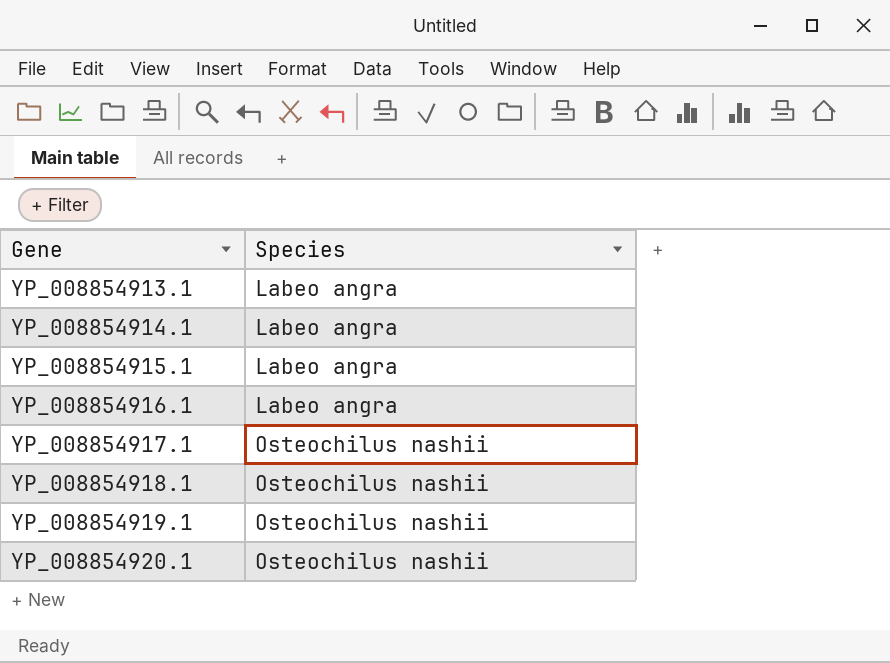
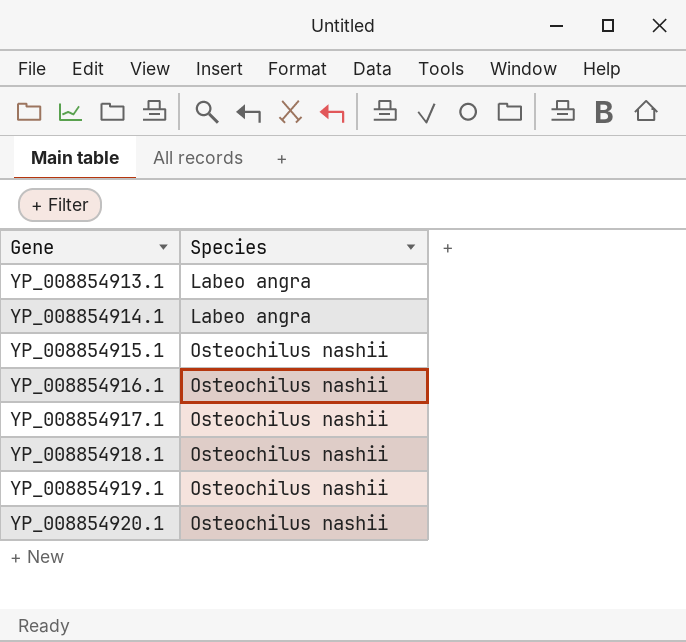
YP_008854915.1 | Species: Labeo angra -> Osteochilus nashii
YP_008854916.1 | Species: Labeo angra -> Osteochilus nashii

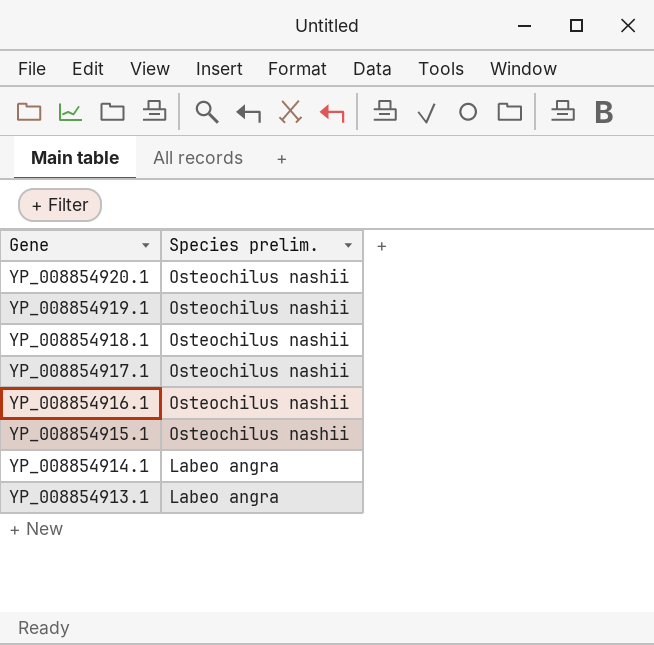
row order: Gene ascending -> Gene descending
column name: Species -> Species prelim.

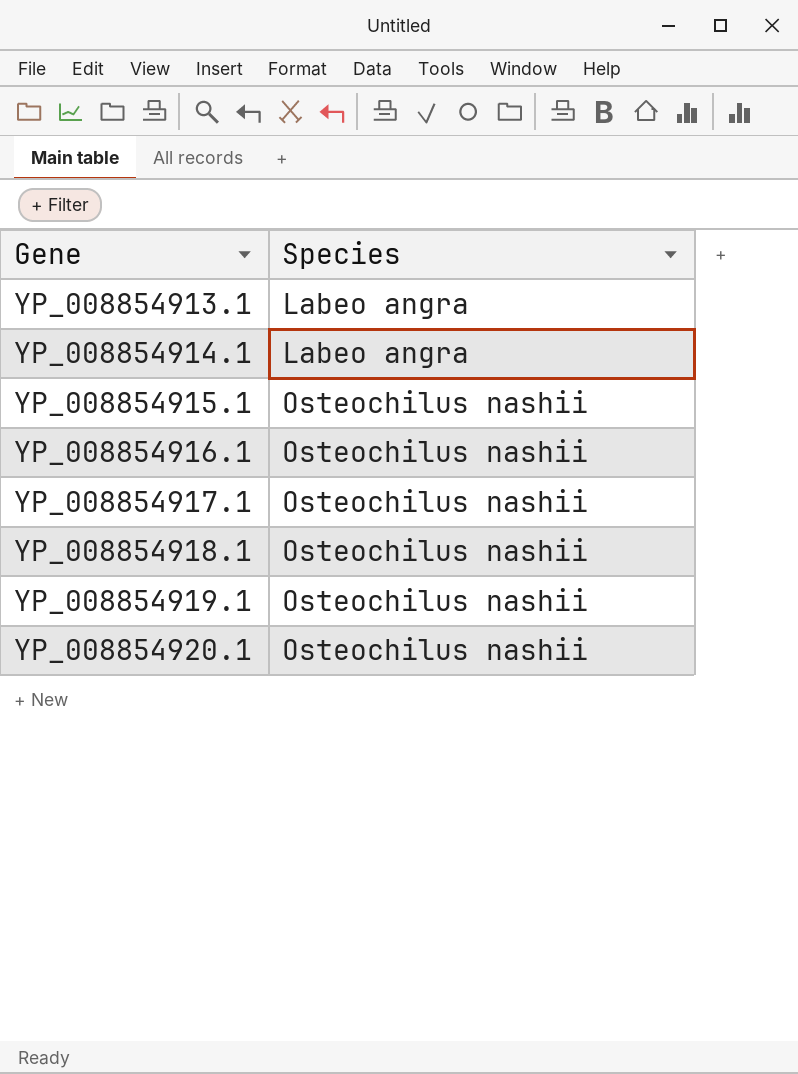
row order: Gene descending -> Gene ascending
column name: Species prelim. -> Species

